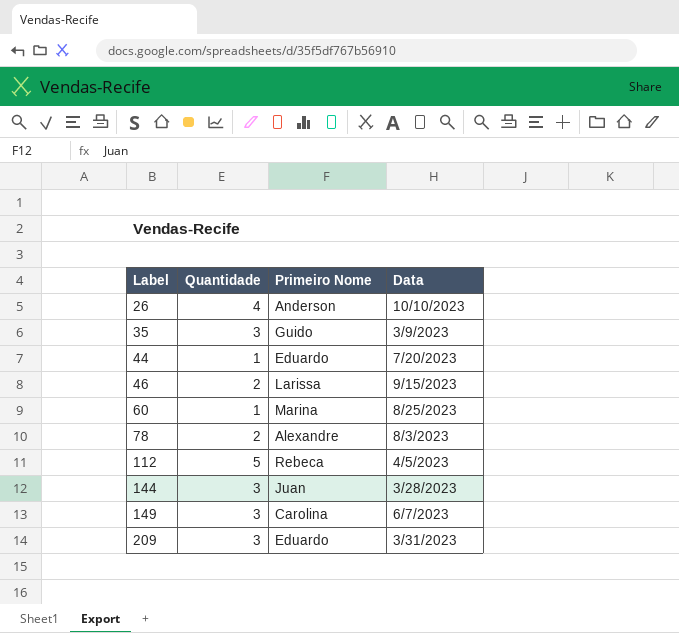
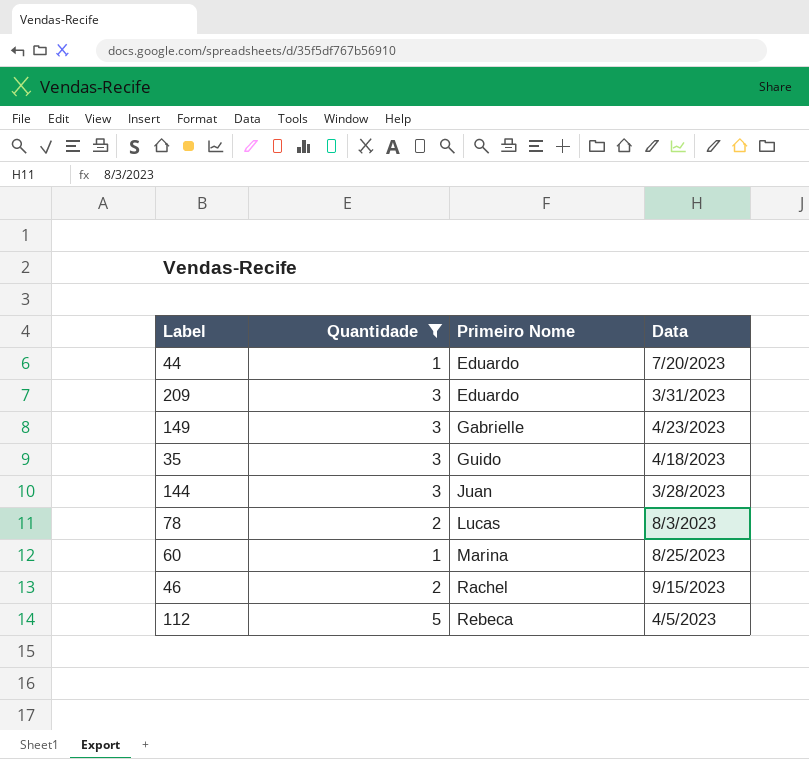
filter: none -> Quantidade != 4
row order: Label ascending -> Primeiro Nome ascending
149 | Primeiro Nome: Carolina -> Gabrielle
149 | Data: 6/7/2023 -> 4/23/2023
35 | Data: 3/9/2023 -> 4/18/2023
78 | Primeiro Nome: Alexandre -> Lucas
46 | Primeiro Nome: Larissa -> Rachel

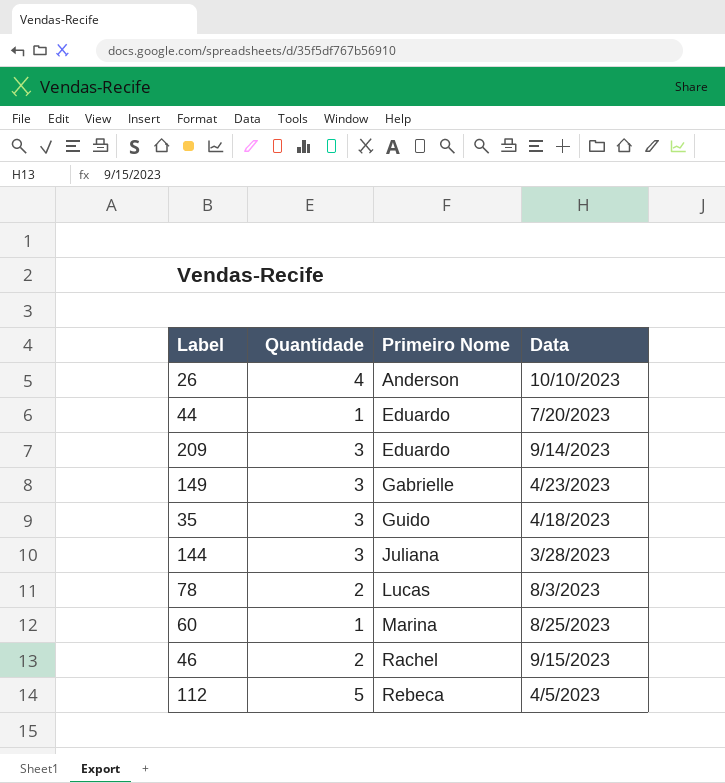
filter: Quantidade != 4 -> none
209 | Data: 3/31/2023 -> 9/14/2023
144 | Primeiro Nome: Juan -> Juliana

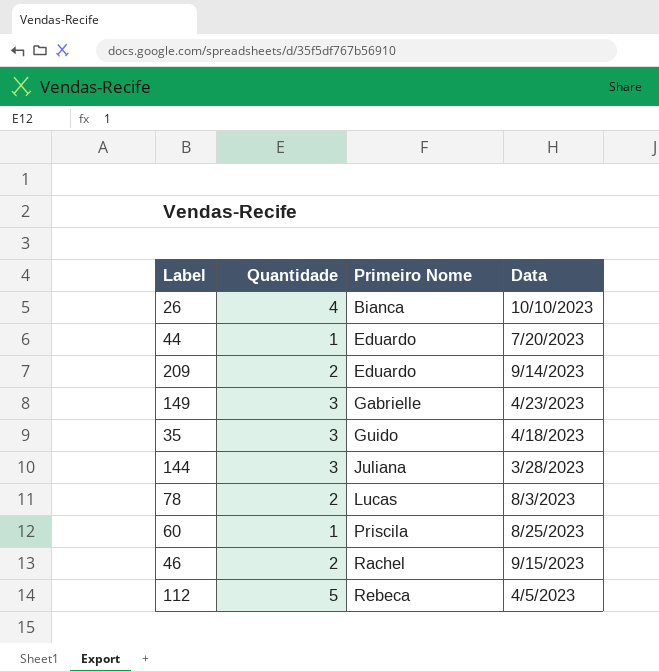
26 | Primeiro Nome: Anderson -> Bianca
209 | Quantidade: 3 -> 2
60 | Primeiro Nome: Marina -> Priscila

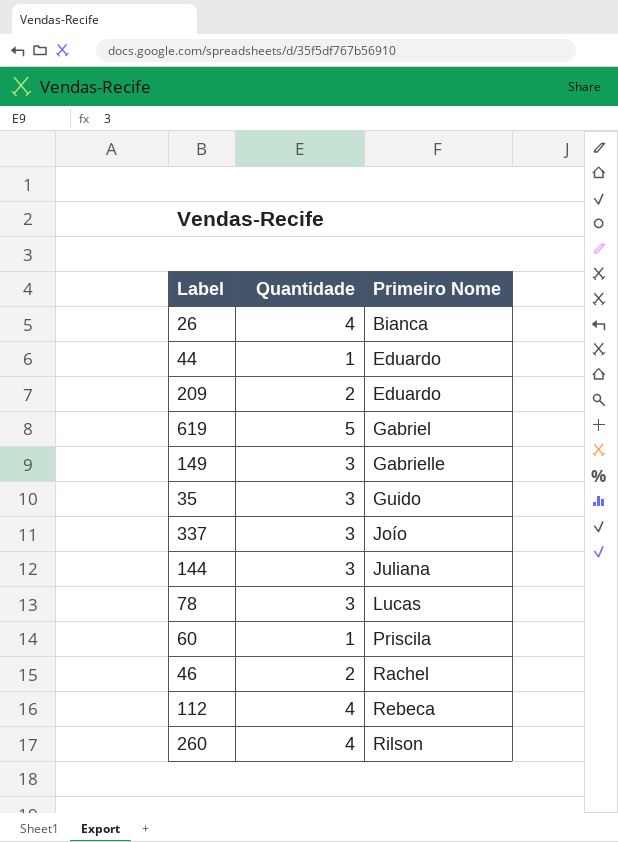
column Data | position: 4 -> none
row 619: none -> 5 | Gabriel
row 337: none -> 3 | Joío
78 | Quantidade: 2 -> 3
112 | Quantidade: 5 -> 4
row 260: none -> 4 | Rilson

